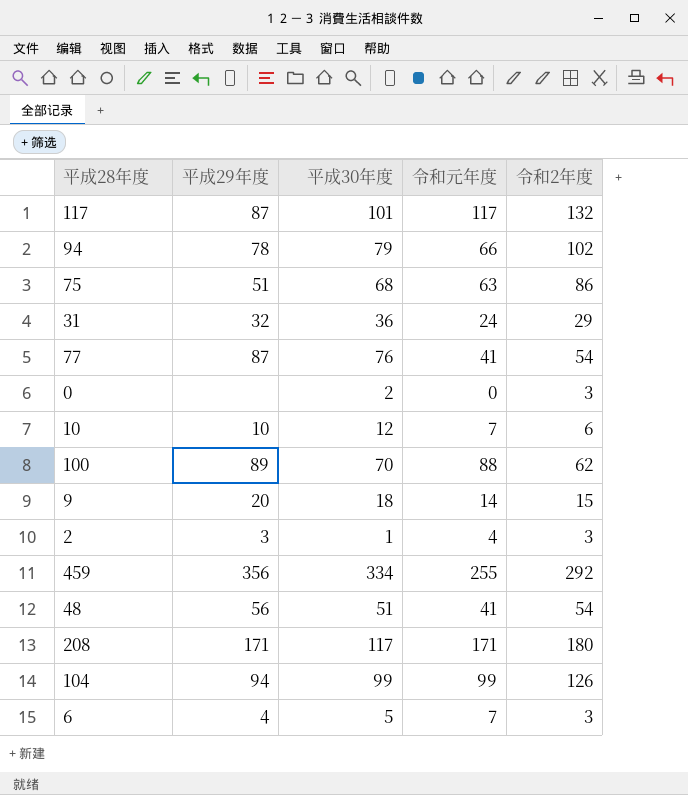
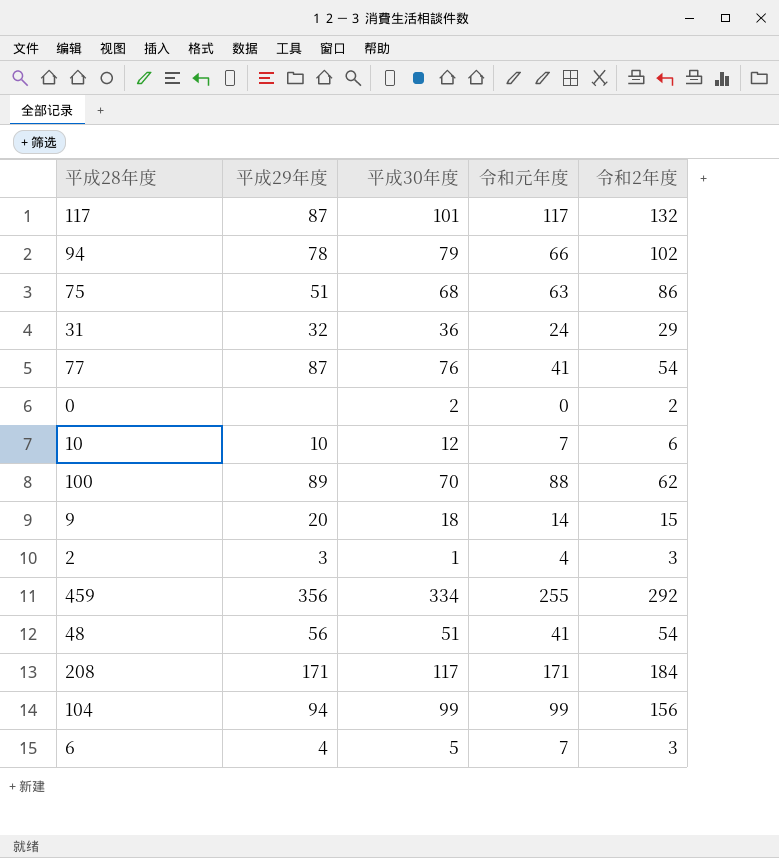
0 | 令和2年度: 3 -> 2
208 | 令和2年度: 180 -> 184
104 | 令和2年度: 126 -> 156

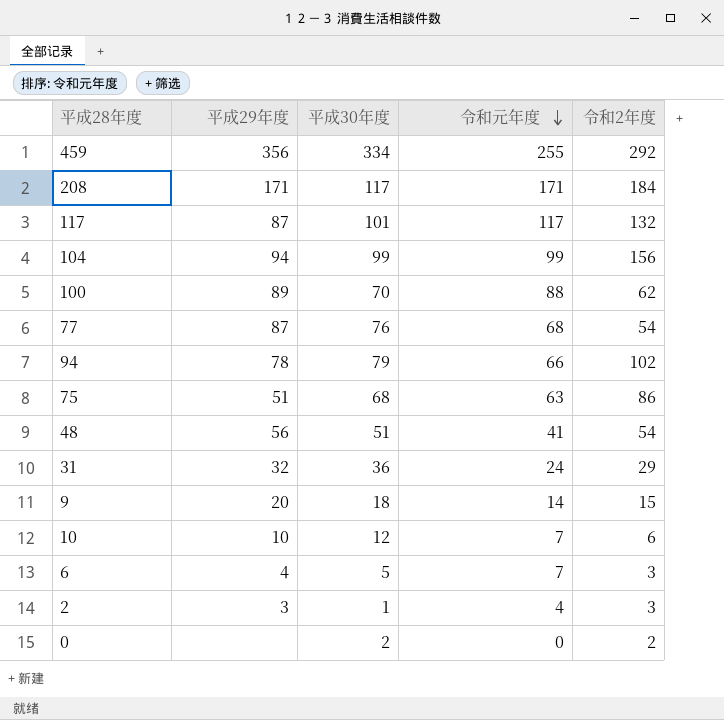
row order: none -> 令和元年度 descending
77 | 令和元年度: 41 -> 68

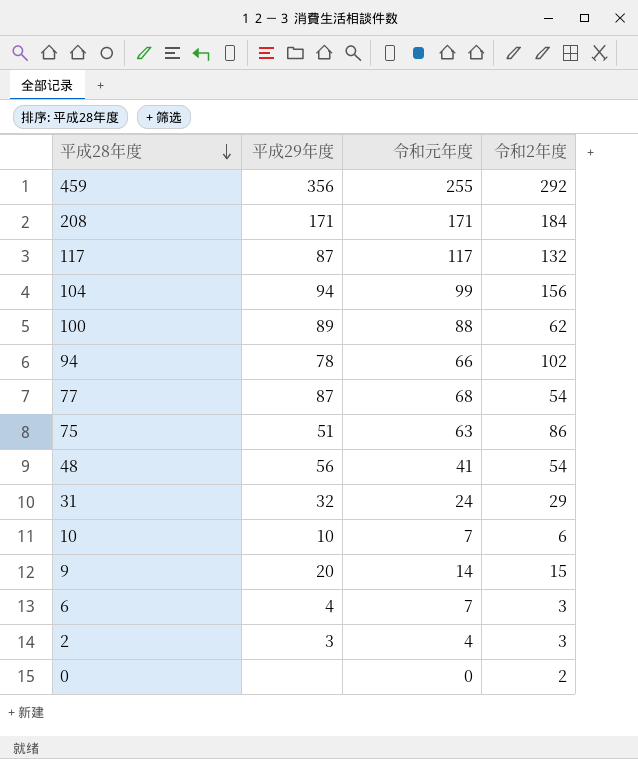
row order: 令和元年度 descending -> 平成28年度 descending
column 平成30年度 | position: 3 -> none

